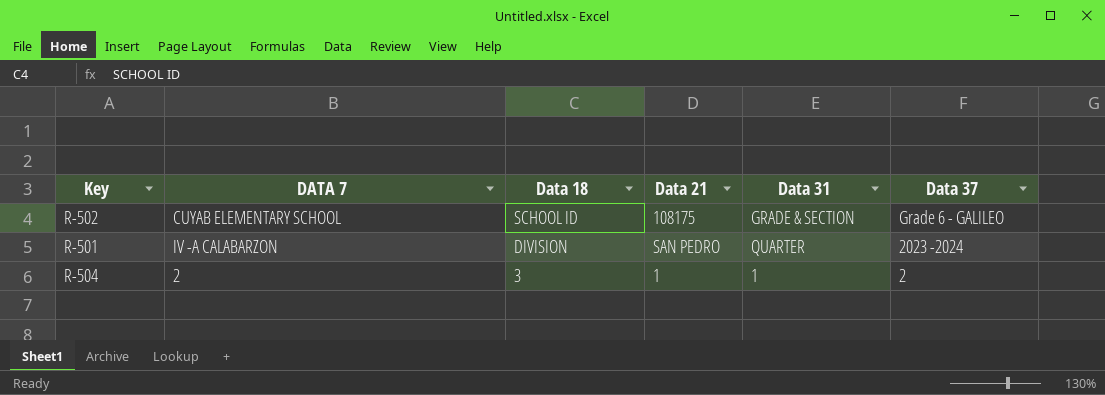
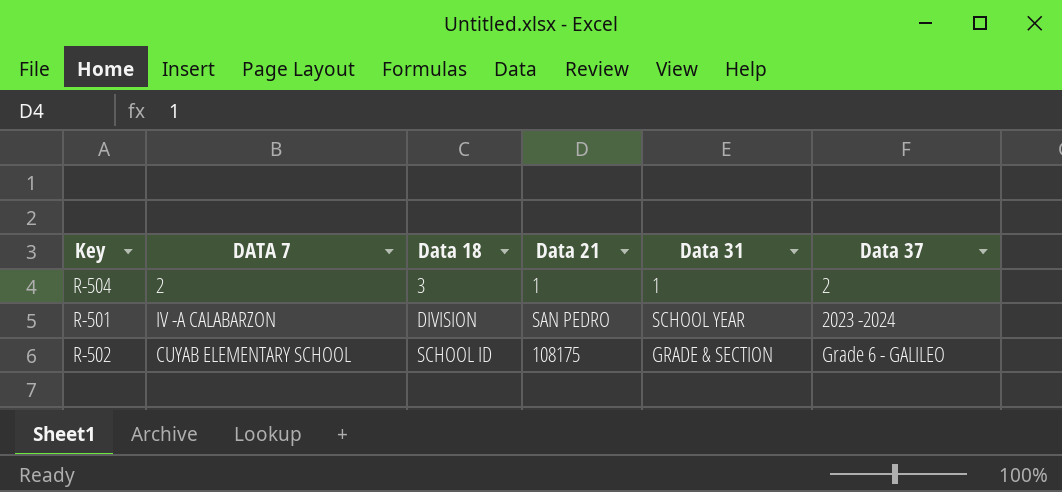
row order: Data 18 descending -> Data 18 ascending
R-501 | Data 31: QUARTER -> SCHOOL YEAR

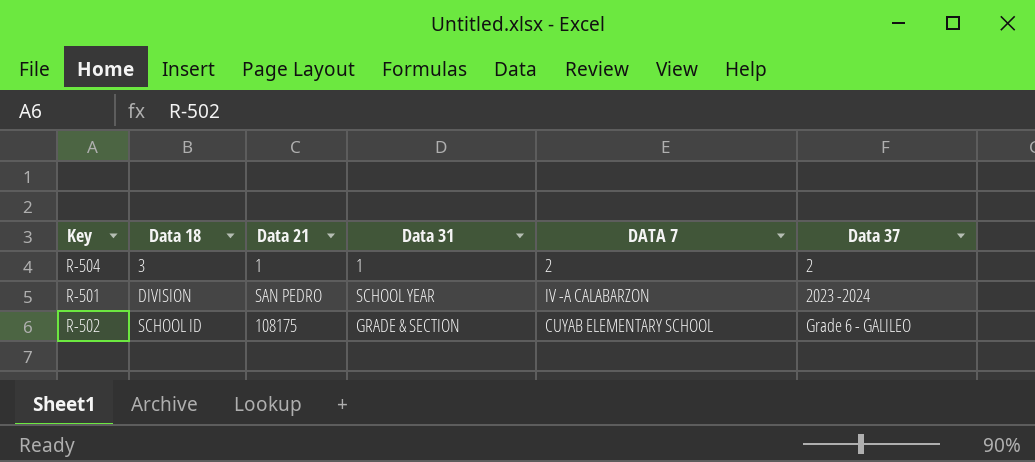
column DATA 7 | position: 2 -> 5

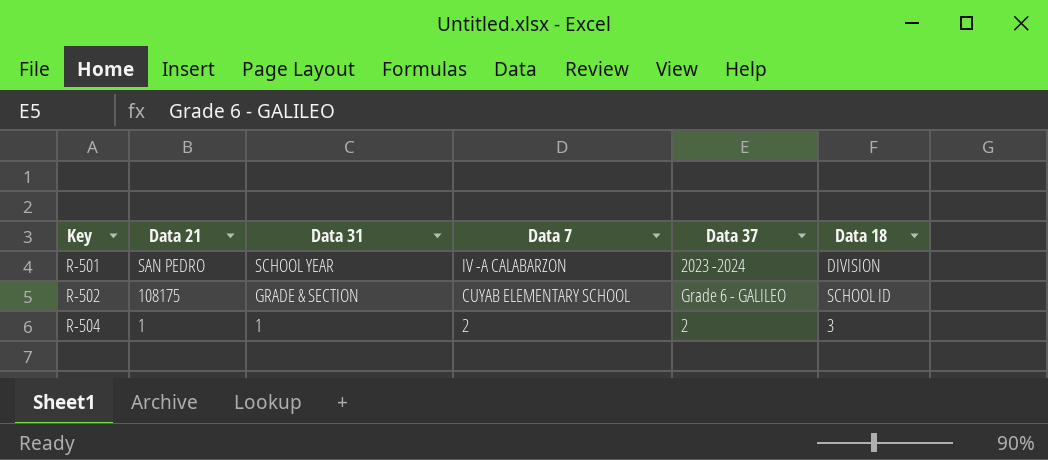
row order: Data 18 ascending -> Key ascending
column name: DATA 7 -> Data 7
column Data 18 | position: 2 -> 6

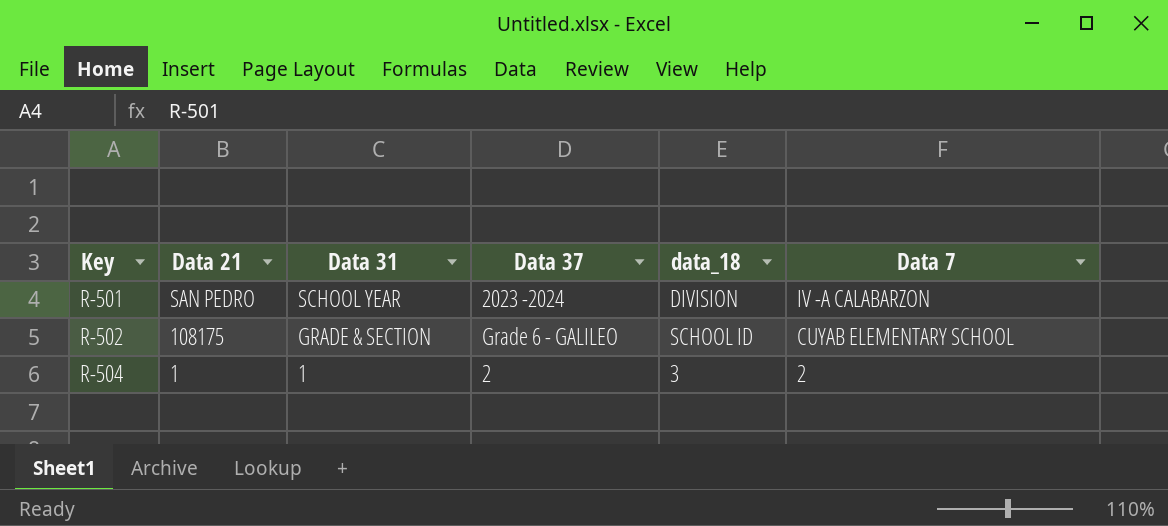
column name: Data 18 -> data_18
column Data 7 | position: 4 -> 6

